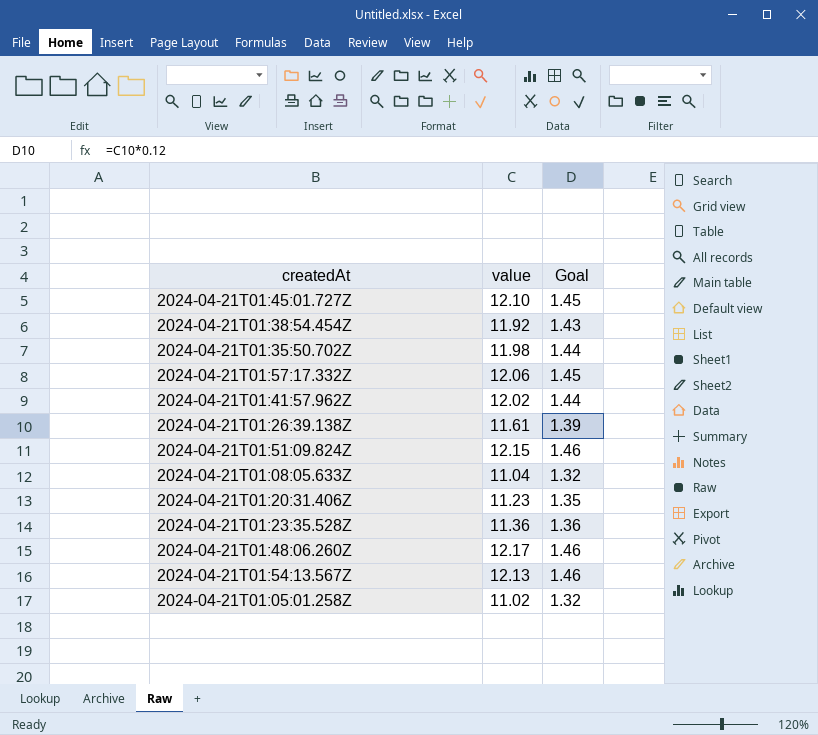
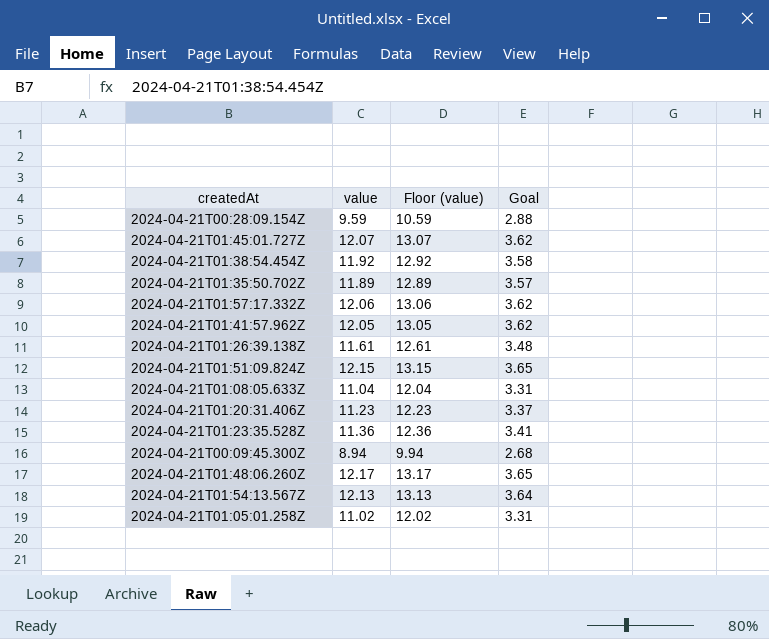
column Floor (value) | formula: none -> [value] + 1
column Goal | formula: [value] * 0.12 -> [value] * 0.3
row 2024-04-21T00:28:09.154Z: none -> 9.59 | 10.59 | 2.88
2024-04-21T01:45:01.727Z | value: 12.10 -> 12.07
2024-04-21T01:35:50.702Z | value: 11.98 -> 11.89
2024-04-21T01:41:57.962Z | value: 12.02 -> 12.05
row 2024-04-21T00:09:45.300Z: none -> 8.94 | 9.94 | 2.68

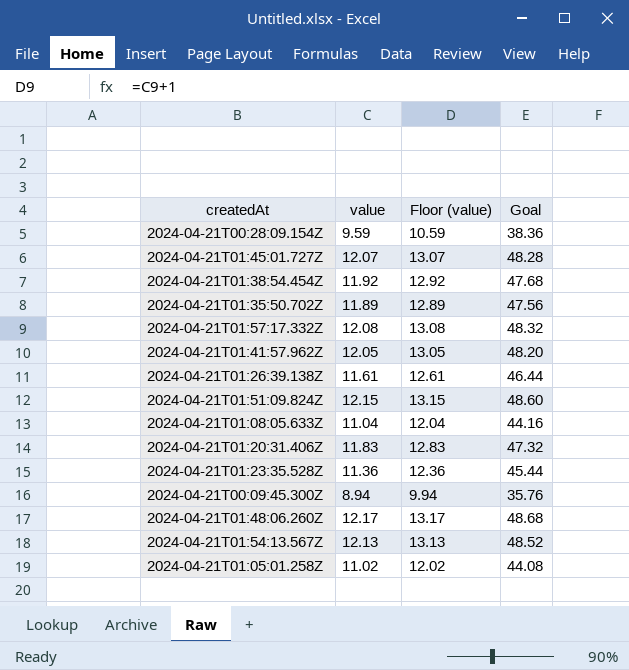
column Goal | formula: [value] * 0.3 -> [value] * 4
2024-04-21T01:57:17.332Z | value: 12.06 -> 12.08
2024-04-21T01:57:17.332Z | Floor (value): 13.06 -> 13.08
2024-04-21T01:20:31.406Z | value: 11.23 -> 11.83
2024-04-21T01:20:31.406Z | Floor (value): 12.23 -> 12.83

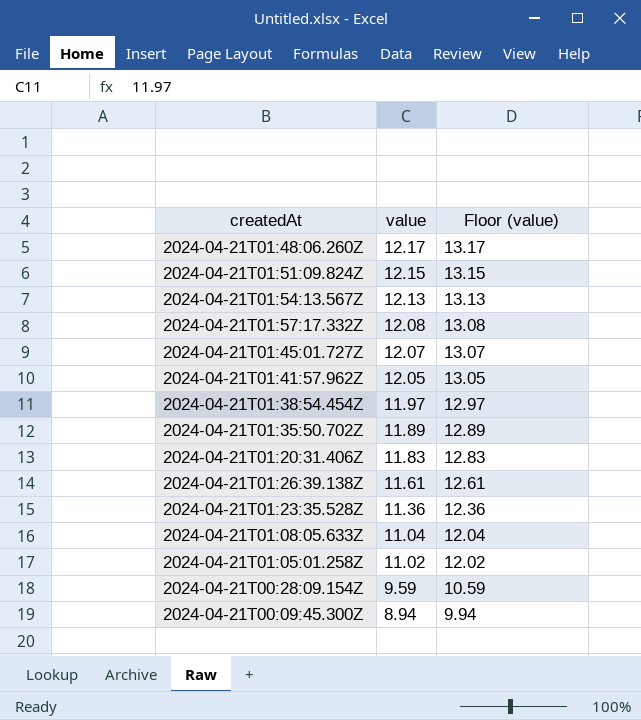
row order: none -> value descending
column Goal | formula: [value] * 4 -> none
2024-04-21T01:38:54.454Z | value: 11.92 -> 11.97
2024-04-21T01:38:54.454Z | Floor (value): 12.92 -> 12.97

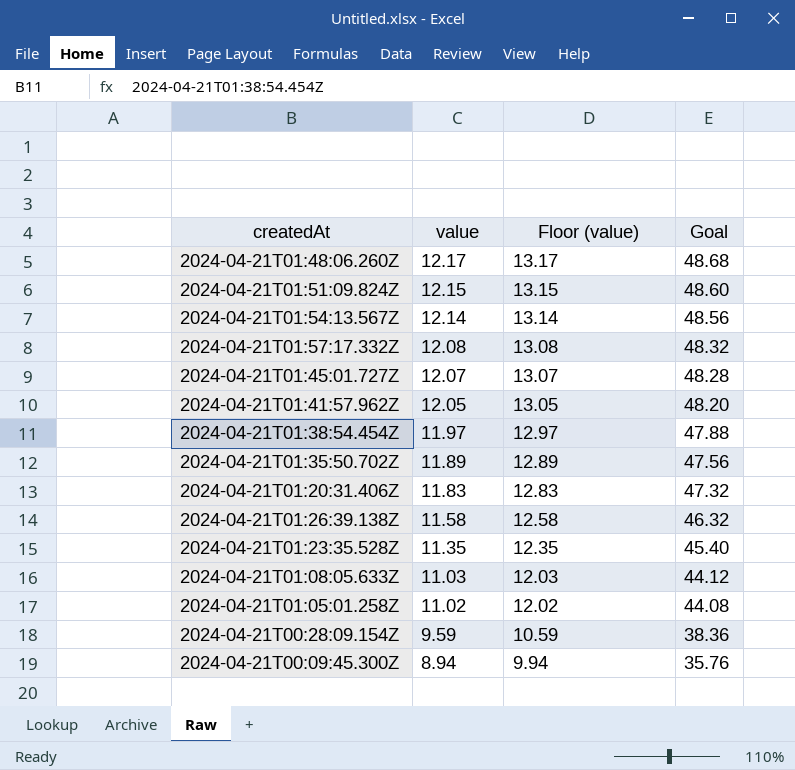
column Goal | formula: none -> [value] * 4
2024-04-21T01:54:13.567Z | value: 12.13 -> 12.14
2024-04-21T01:54:13.567Z | Floor (value): 13.13 -> 13.14
2024-04-21T01:26:39.138Z | value: 11.61 -> 11.58
2024-04-21T01:26:39.138Z | Floor (value): 12.61 -> 12.58
2024-04-21T01:23:35.528Z | value: 11.36 -> 11.35
2024-04-21T01:23:35.528Z | Floor (value): 12.36 -> 12.35
2024-04-21T01:08:05.633Z | value: 11.04 -> 11.03
2024-04-21T01:08:05.633Z | Floor (value): 12.04 -> 12.03

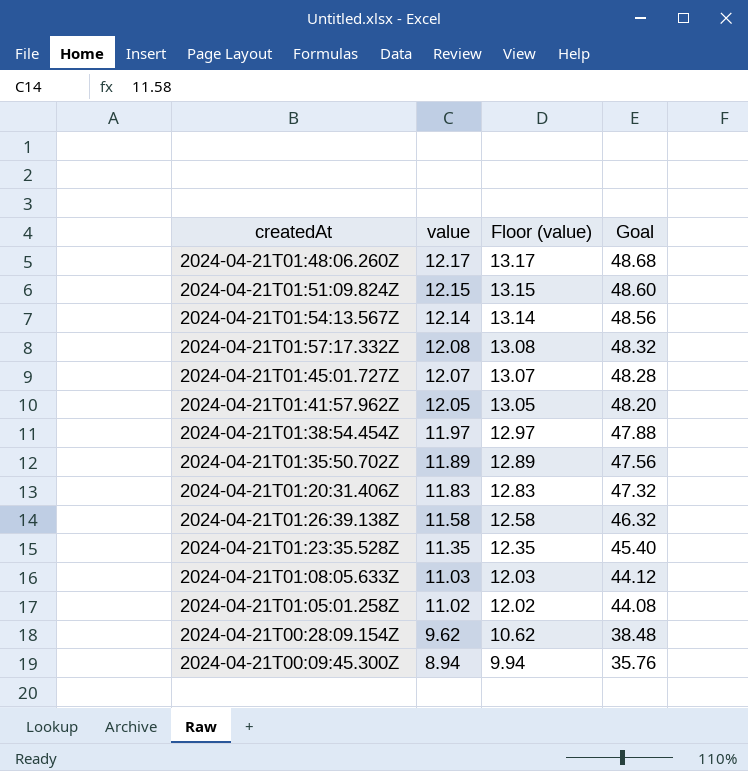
2024-04-21T00:28:09.154Z | value: 9.59 -> 9.62
2024-04-21T00:28:09.154Z | Floor (value): 10.59 -> 10.62
2024-04-21T00:28:09.154Z | Goal: 38.36 -> 38.48

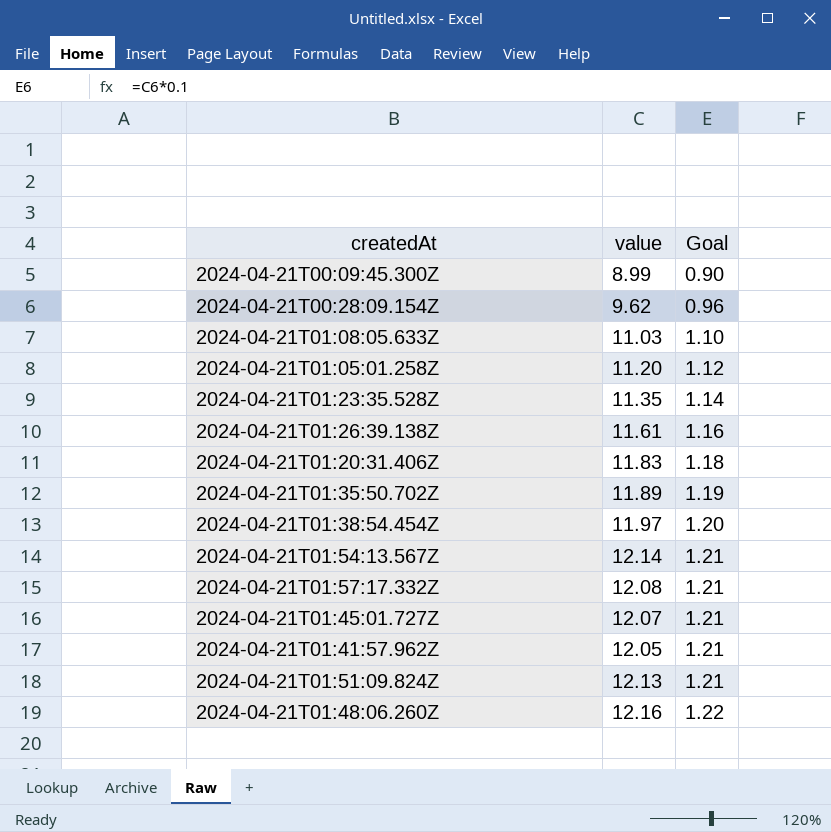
row order: value descending -> Goal ascending
column Floor (value) | formula: [value] + 1 -> none
column Goal | formula: [value] * 4 -> [value] * 0.1
2024-04-21T00:09:45.300Z | value: 8.94 -> 8.99
2024-04-21T01:05:01.258Z | value: 11.02 -> 11.20
2024-04-21T01:26:39.138Z | value: 11.58 -> 11.61
2024-04-21T01:51:09.824Z | value: 12.15 -> 12.13
2024-04-21T01:48:06.260Z | value: 12.17 -> 12.16

